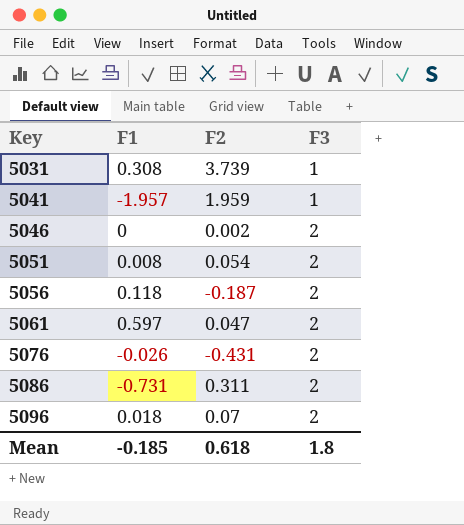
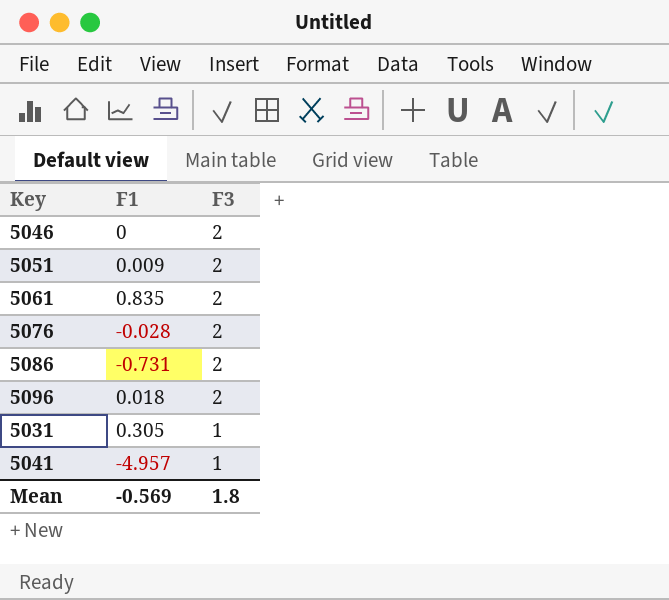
row order: Key ascending -> F3 descending
column F2 | position: 3 -> none
row 5056: 0.118 | -0.187 | 2 -> none
5051 | F1: 0.008 -> 0.009
5061 | F1: 0.597 -> 0.835
5076 | F1: -0.026 -> -0.028
5031 | F1: 0.308 -> 0.305
5041 | F1: -1.957 -> -4.957
Mean | F1: -0.185 -> -0.569

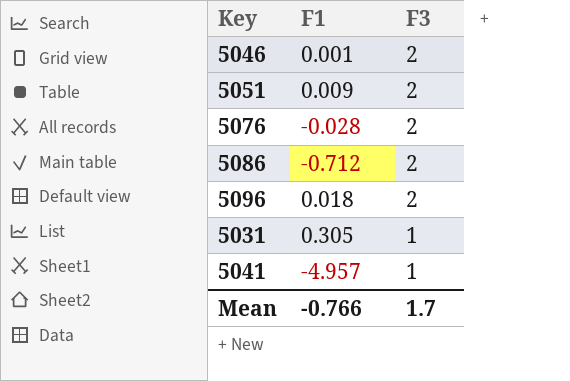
row 5061: 0.835 | 2 -> none
5046 | F1: 0 -> 0.001
5086 | F1: -0.731 -> -0.712
Mean | F1: -0.569 -> -0.766
Mean | F3: 1.8 -> 1.7

